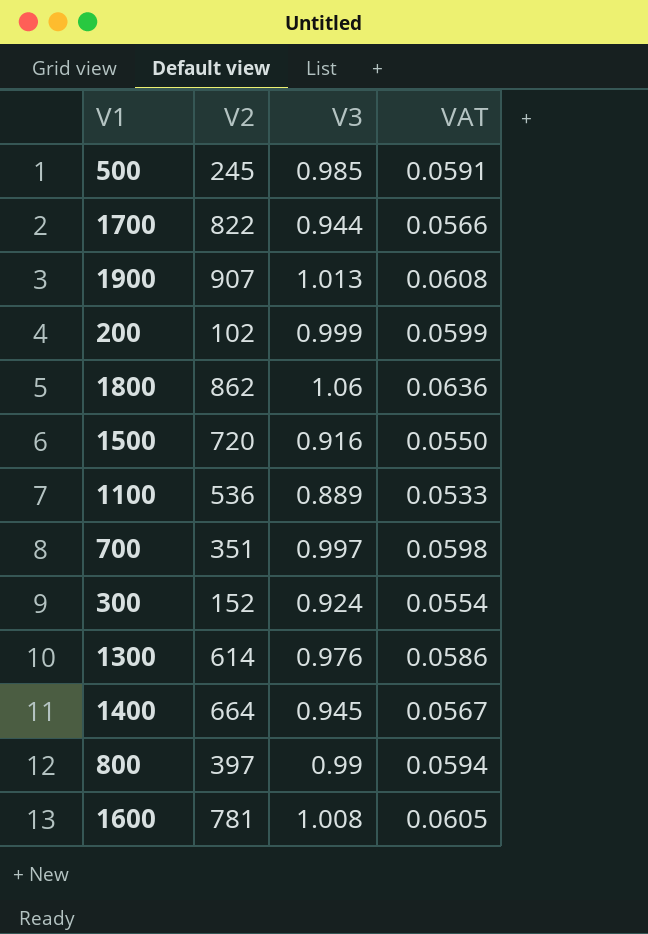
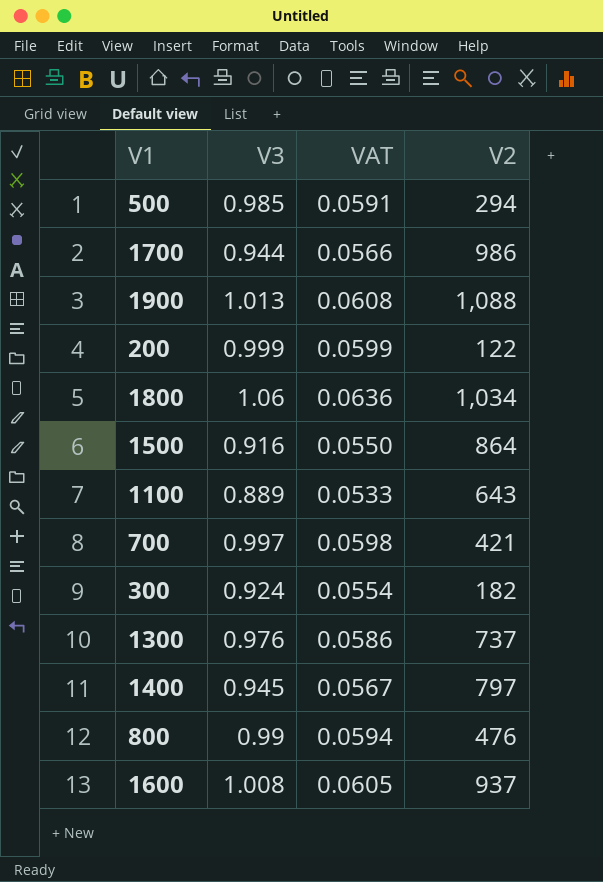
column V2 | position: 2 -> 4
500 | V2: 245 -> 294
1700 | V2: 822 -> 986
1900 | V2: 907 -> 1,088
200 | V2: 102 -> 122
1800 | V2: 862 -> 1,034
1500 | V2: 720 -> 864
1100 | V2: 536 -> 643
700 | V2: 351 -> 421
300 | V2: 152 -> 182
1300 | V2: 614 -> 737
1400 | V2: 664 -> 797
800 | V2: 397 -> 476
1600 | V2: 781 -> 937

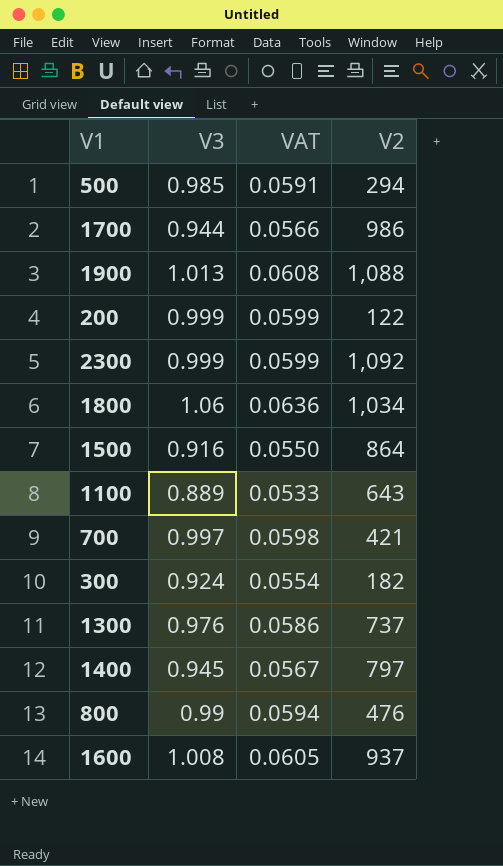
row 2300: none -> 0.999 | 0.0599 | 1,092

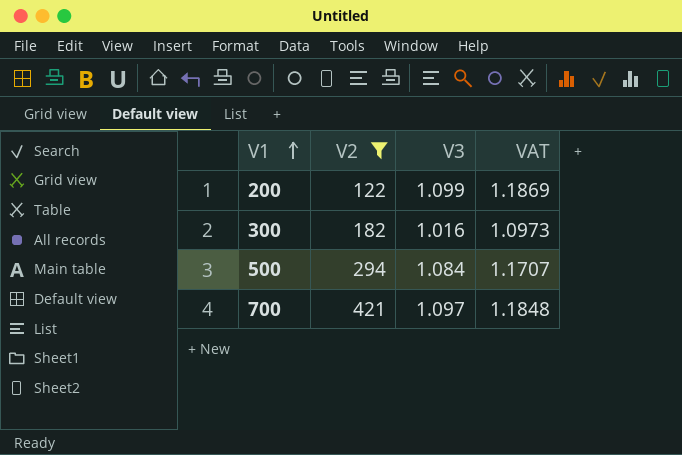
filter: none -> V2 <= 421
row order: none -> V1 ascending
column V2 | position: 4 -> 2
column VAT | formula: [V3] * 0.06 -> [V3] * 1.08
200 | V3: 0.999 -> 1.099
300 | V3: 0.924 -> 1.016
500 | V3: 0.985 -> 1.084
700 | V3: 0.997 -> 1.097

